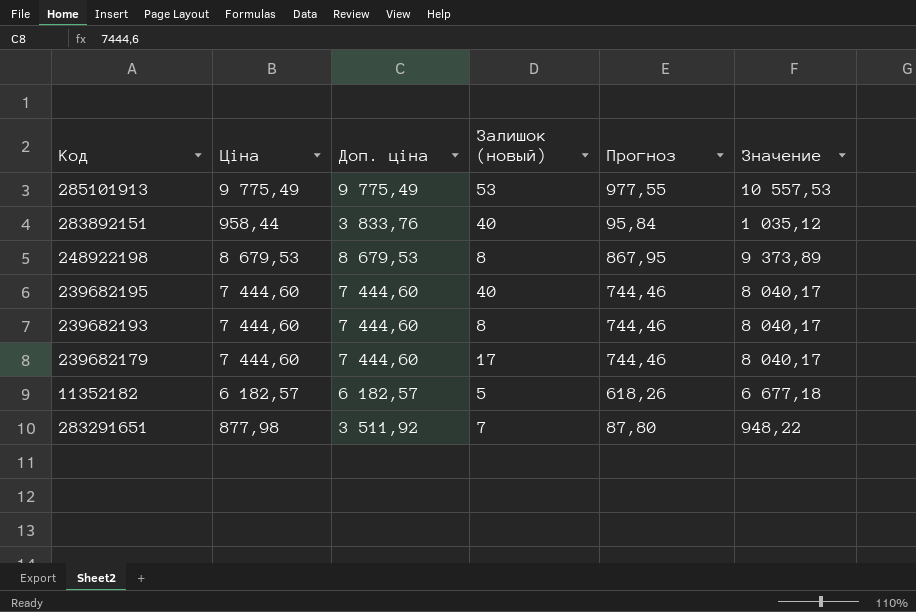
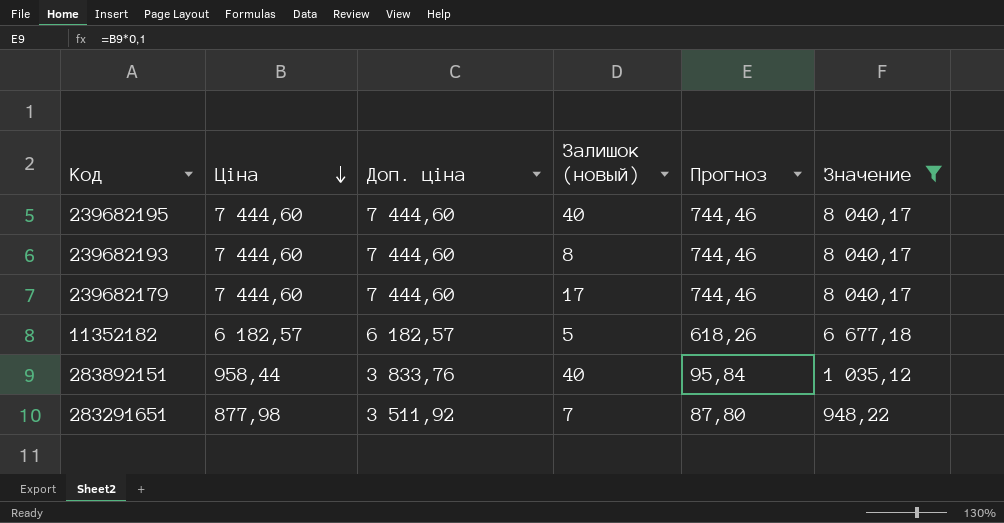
filter: none -> Значение <= 8 040,17
row order: none -> Ціна descending

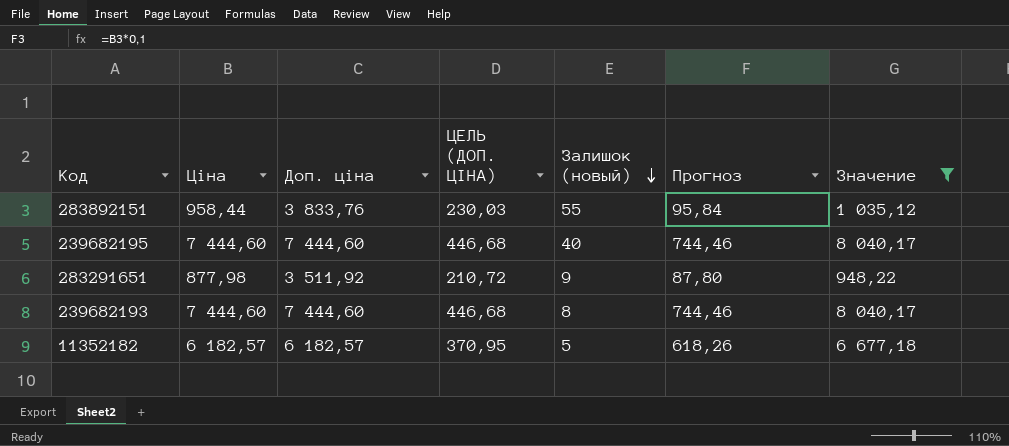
row order: Ціна descending -> Залишок (новый) descending
column ЦЕЛЬ (ДОП. ЦІНА) | formula: none -> [Доп. ціна] * 0,06
row 239682179: 7 444,60 | 7 444,60 | 17 | 744,46 | 8 040,17 -> none
283892151 | Залишок (новый): 40 -> 55
283291651 | Залишок (новый): 7 -> 9

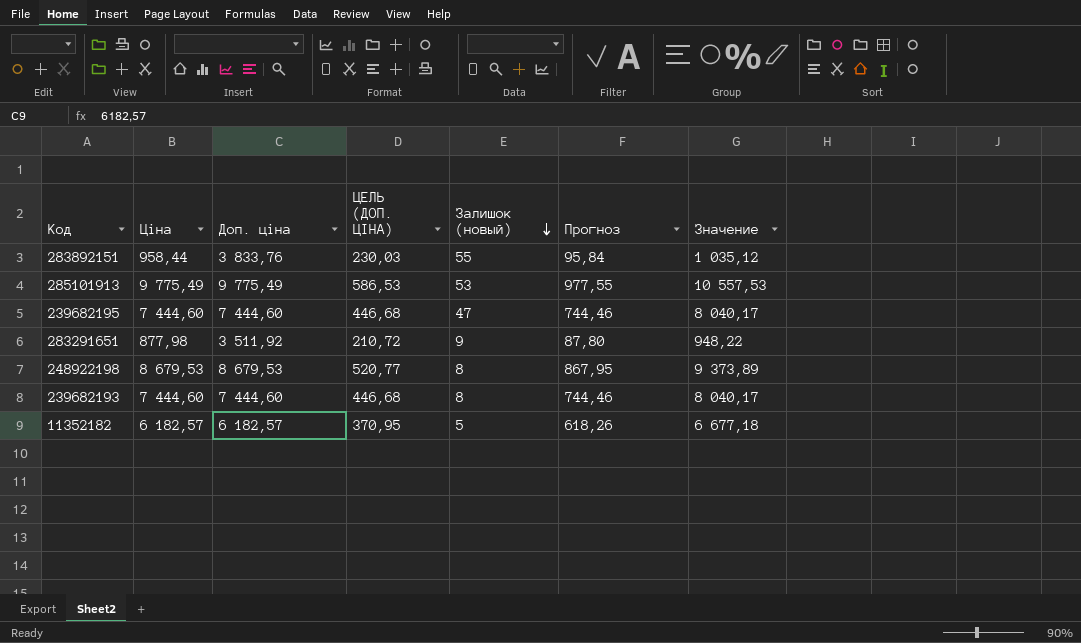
filter: Значение <= 8 040,17 -> none
239682195 | Залишок (новый): 40 -> 47

